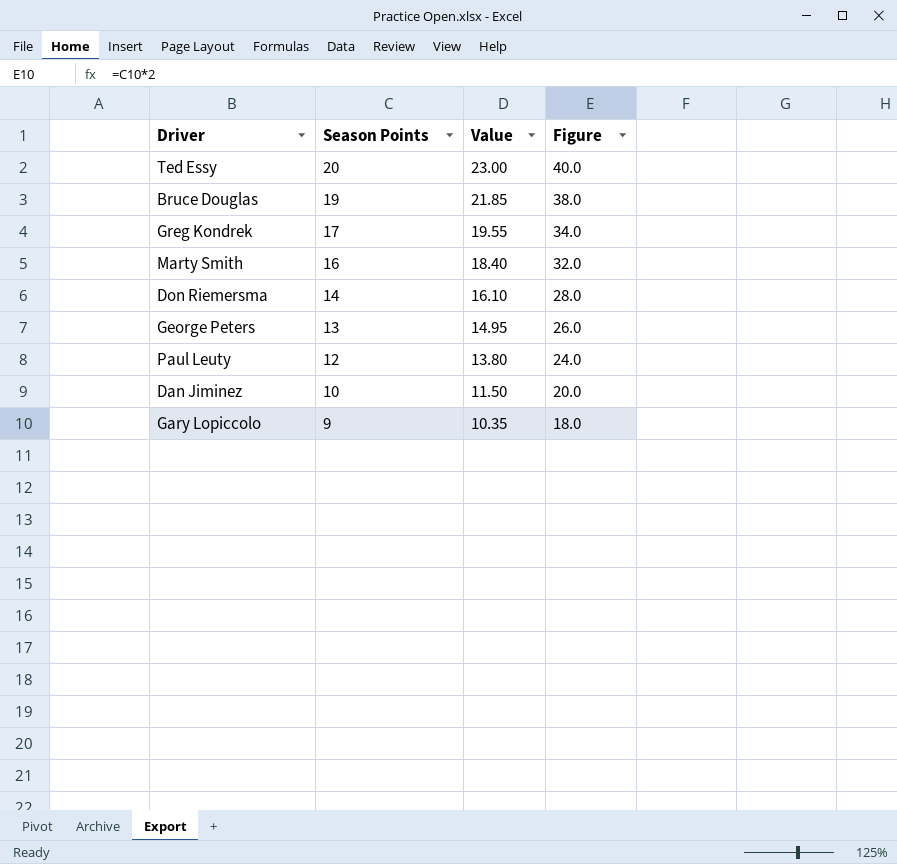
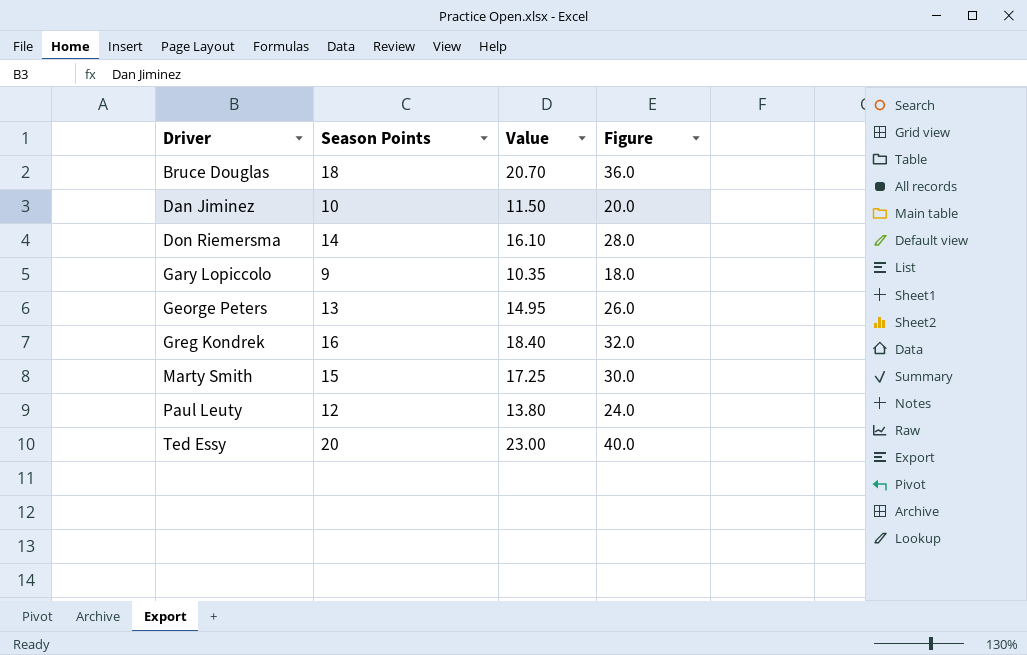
row order: Season Points descending -> Driver ascending
Bruce Douglas | Season Points: 19 -> 18
Bruce Douglas | Value: 21.85 -> 20.70
Bruce Douglas | Figure: 38.0 -> 36.0
Greg Kondrek | Season Points: 17 -> 16
Greg Kondrek | Value: 19.55 -> 18.40
Greg Kondrek | Figure: 34.0 -> 32.0
Marty Smith | Season Points: 16 -> 15
Marty Smith | Value: 18.40 -> 17.25
Marty Smith | Figure: 32.0 -> 30.0

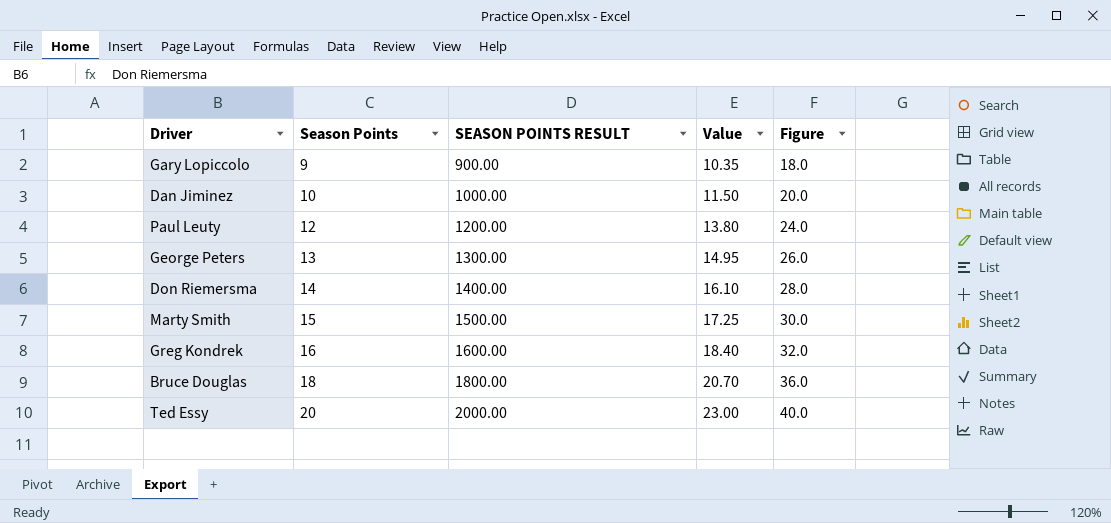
row order: Driver ascending -> Season Points ascending
column SEASON POINTS RESULT | formula: none -> [Season Points] * 100

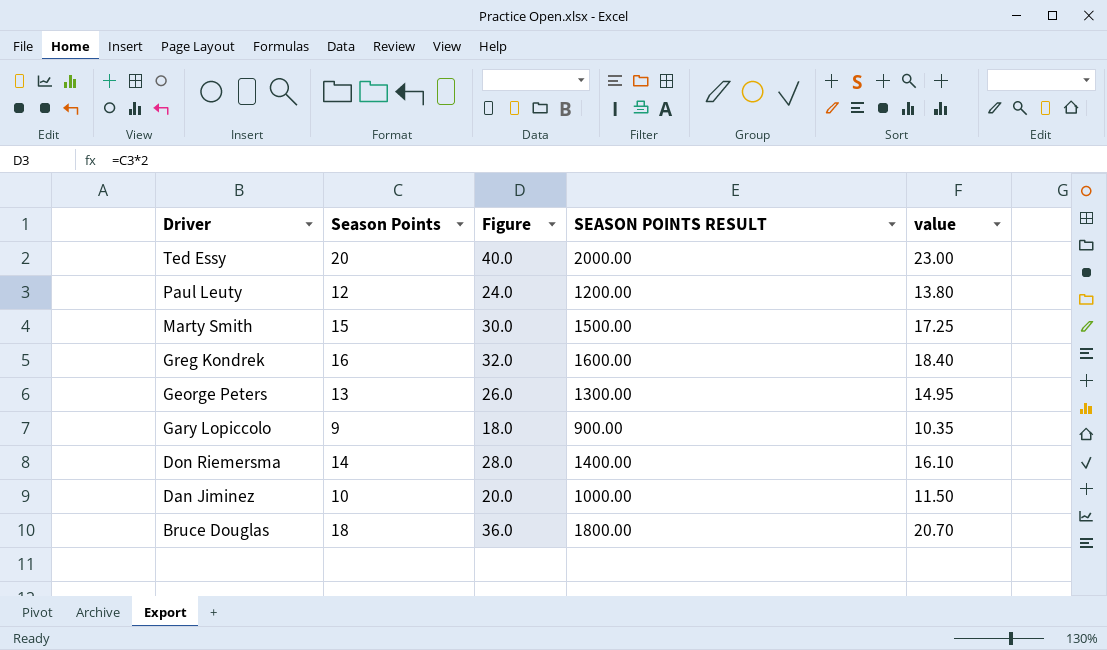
row order: Season Points ascending -> Driver descending
column Figure | position: 5 -> 3
column name: Value -> value

